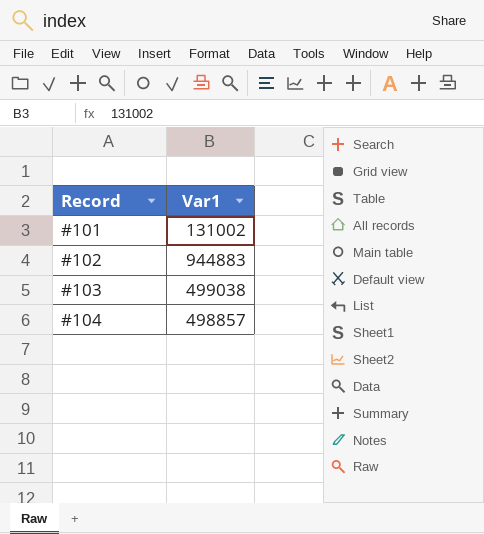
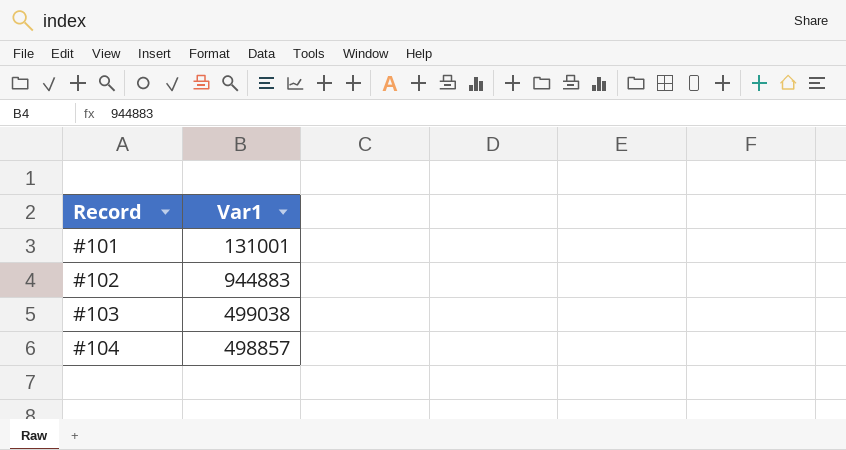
#101 | Var1: 131002 -> 131001

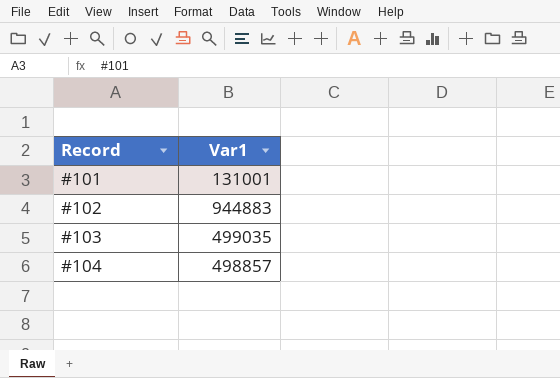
#103 | Var1: 499038 -> 499035

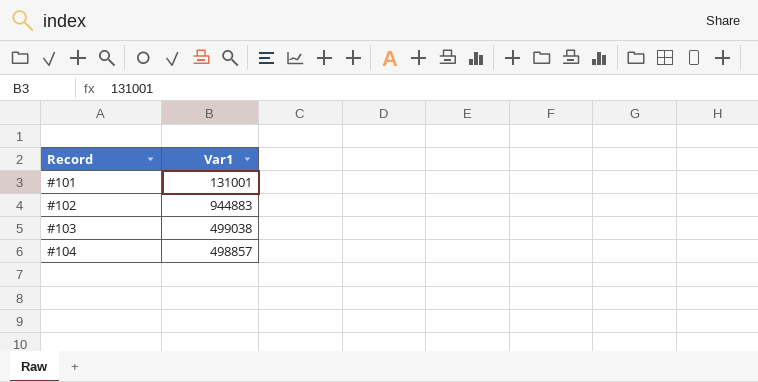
#103 | Var1: 499035 -> 499038

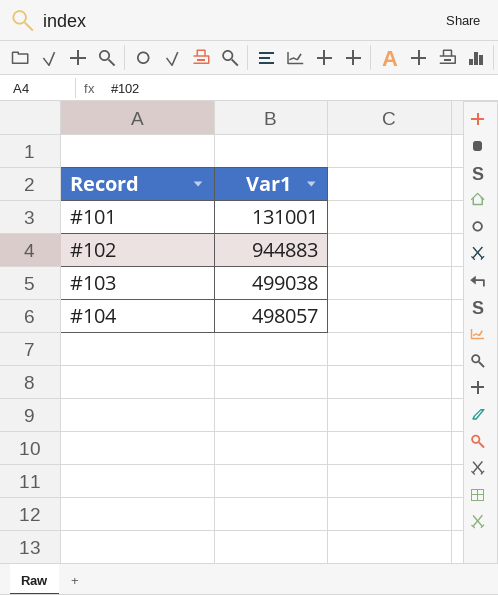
#104 | Var1: 498857 -> 498057

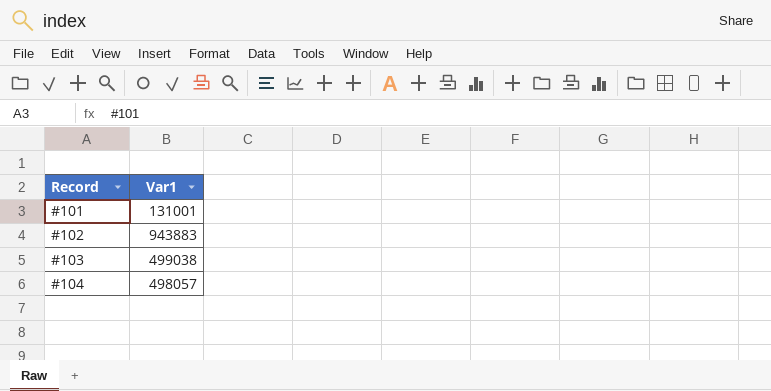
#102 | Var1: 944883 -> 943883

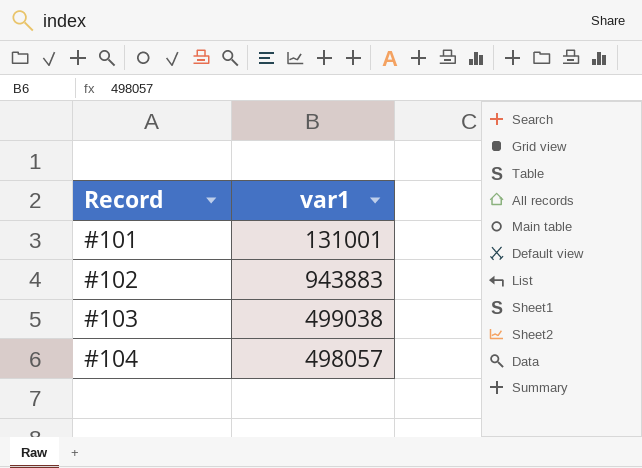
column name: Var1 -> var1

